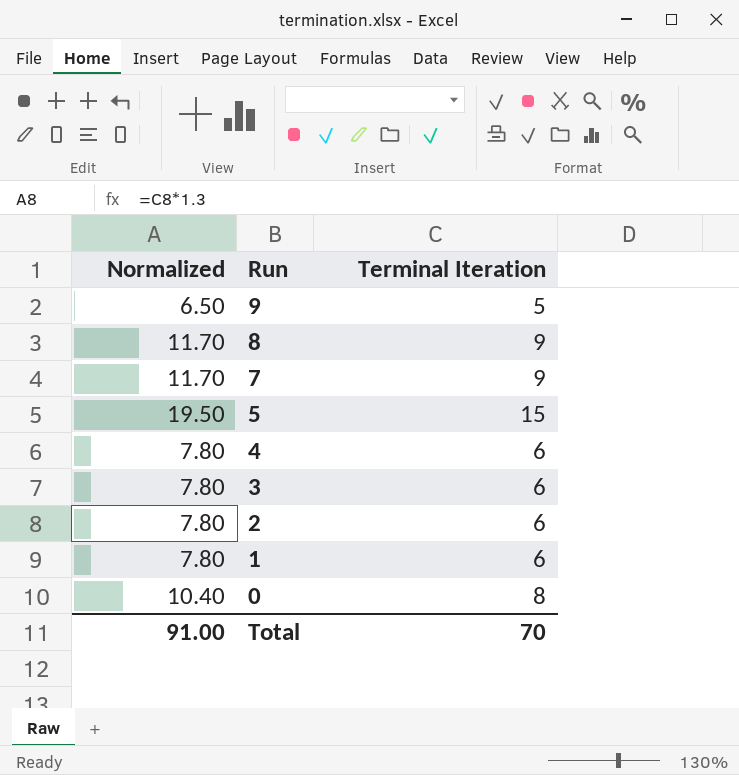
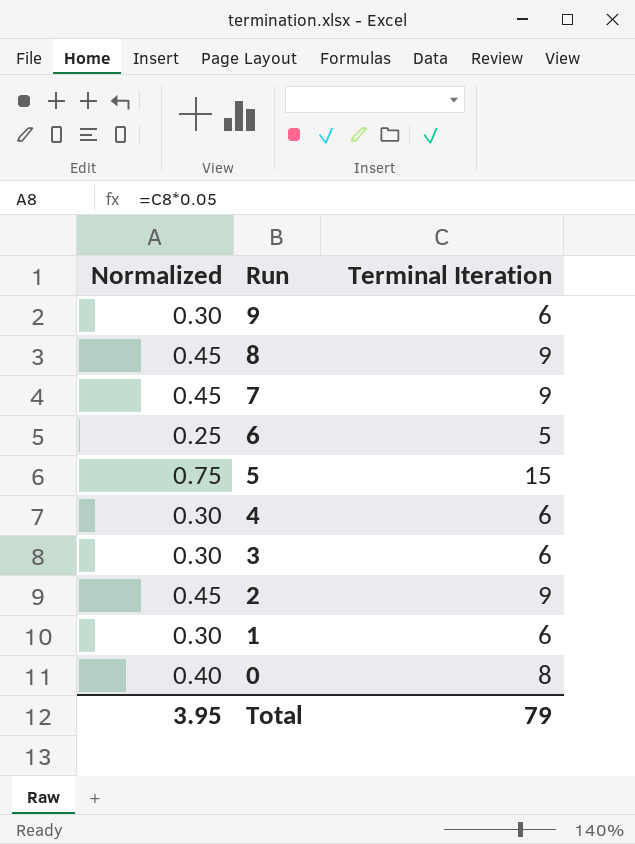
column Normalized | formula: [Terminal Iteration] * 1.3 -> [Terminal Iteration] * 0.05
9 | Terminal Iteration: 5 -> 6
row 6: none -> 0.25 | 5
2 | Terminal Iteration: 6 -> 9
Total | Normalized: 91.00 -> 3.95
Total | Terminal Iteration: 70 -> 79

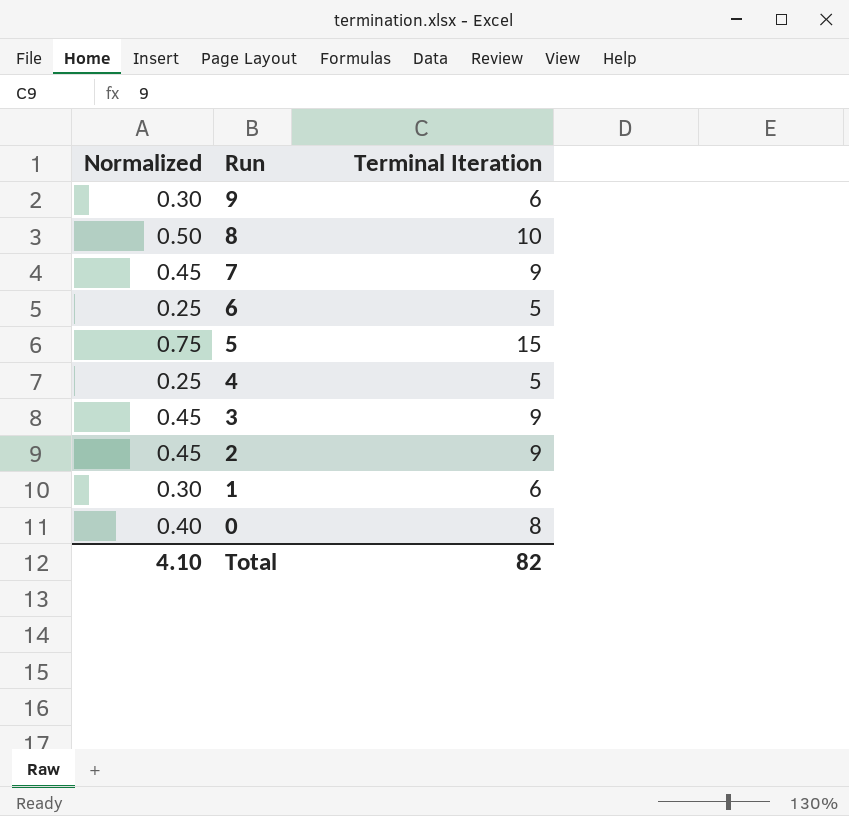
8 | Normalized: 0.45 -> 0.50
8 | Terminal Iteration: 9 -> 10
4 | Normalized: 0.30 -> 0.25
4 | Terminal Iteration: 6 -> 5
3 | Normalized: 0.30 -> 0.45
3 | Terminal Iteration: 6 -> 9
Total | Normalized: 3.95 -> 4.10
Total | Terminal Iteration: 79 -> 82

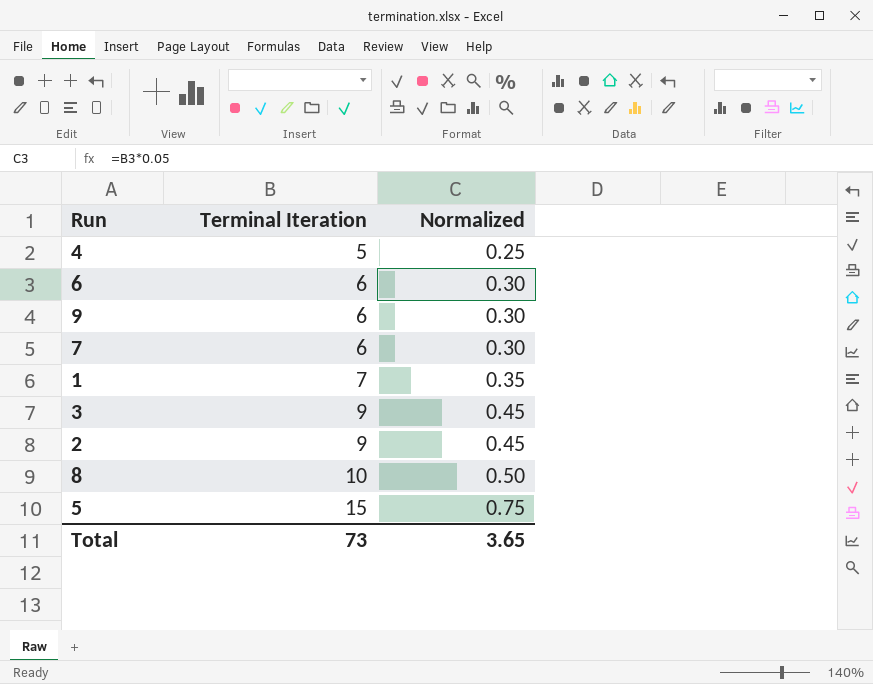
row order: Run descending -> Terminal Iteration ascending
column Normalized | position: 1 -> 3
row 0: 0.40 | 8 -> none
6 | Terminal Iteration: 5 -> 6
6 | Normalized: 0.25 -> 0.30
7 | Terminal Iteration: 9 -> 6
7 | Normalized: 0.45 -> 0.30
1 | Terminal Iteration: 6 -> 7
1 | Normalized: 0.30 -> 0.35
Total | Terminal Iteration: 82 -> 73
Total | Normalized: 4.10 -> 3.65

